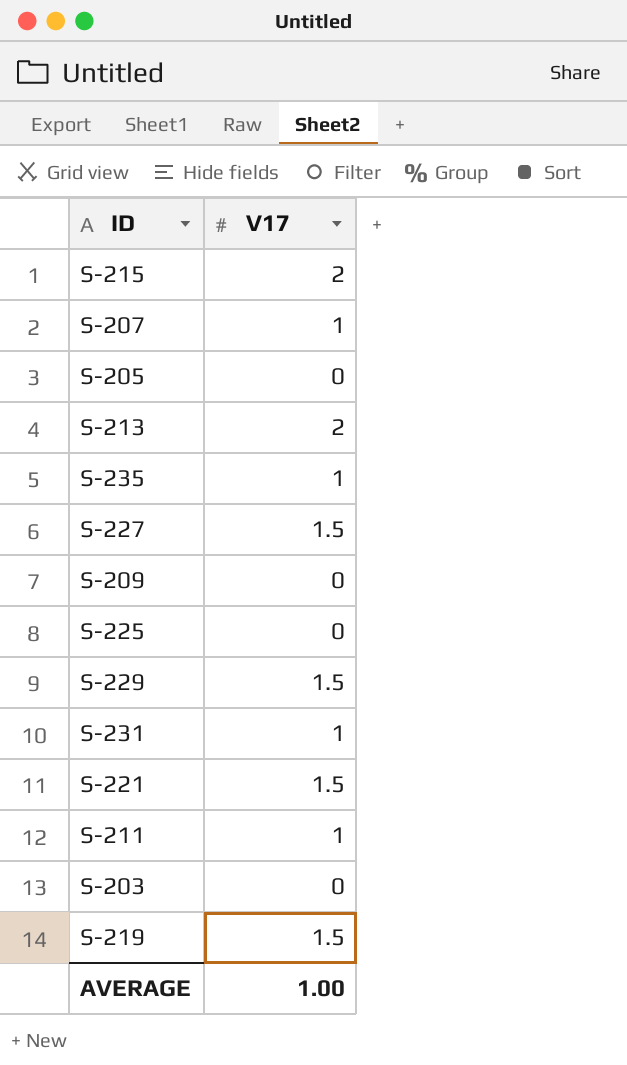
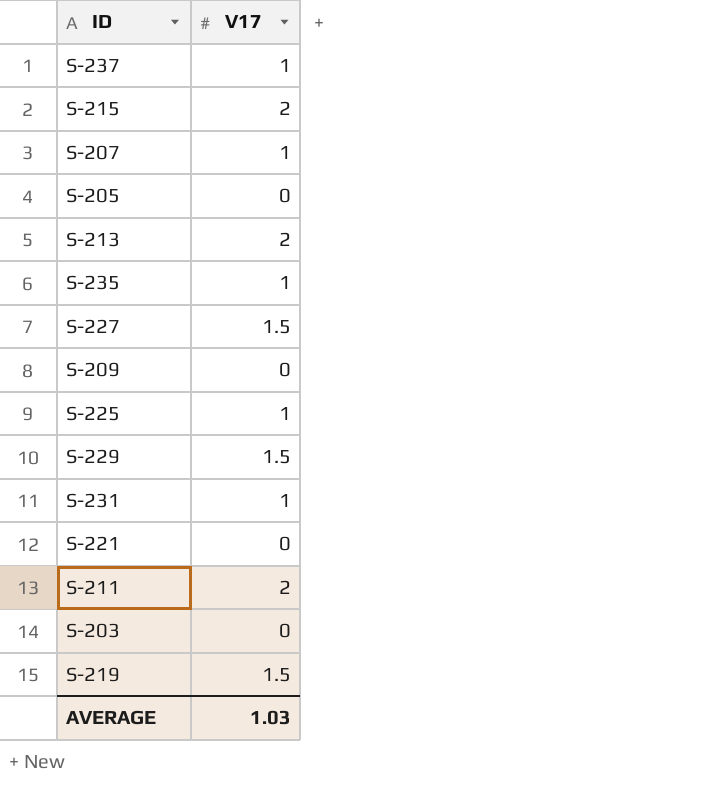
row S-237: none -> 1
S-225 | V17: 0 -> 1
S-221 | V17: 1.5 -> 0
S-211 | V17: 1 -> 2
AVERAGE | V17: 1.00 -> 1.03

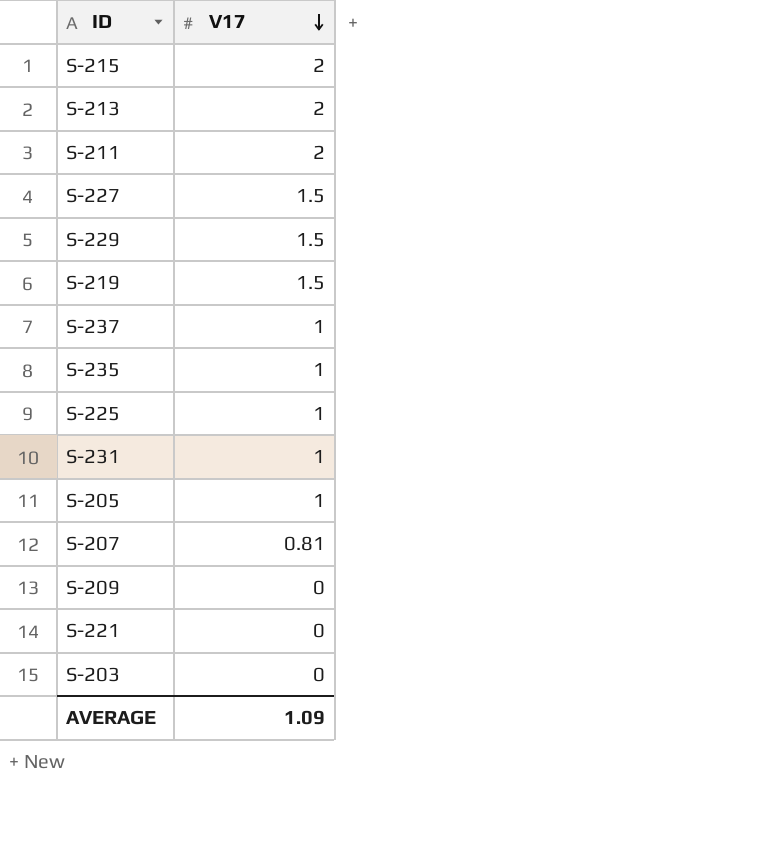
row order: none -> V17 descending
S-205 | V17: 0 -> 1
S-207 | V17: 1 -> 0.81
AVERAGE | V17: 1.03 -> 1.09

